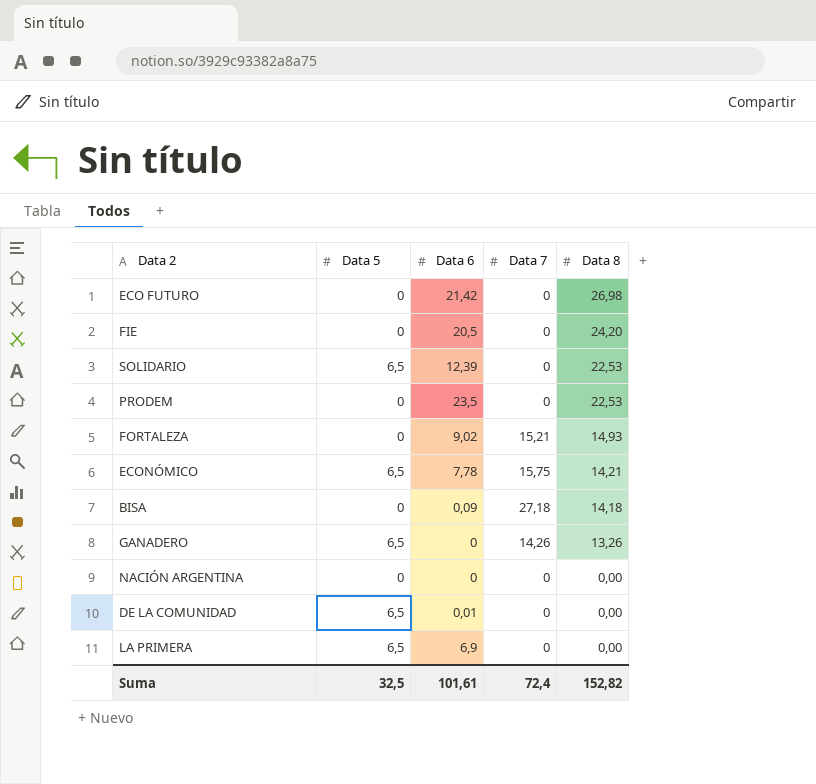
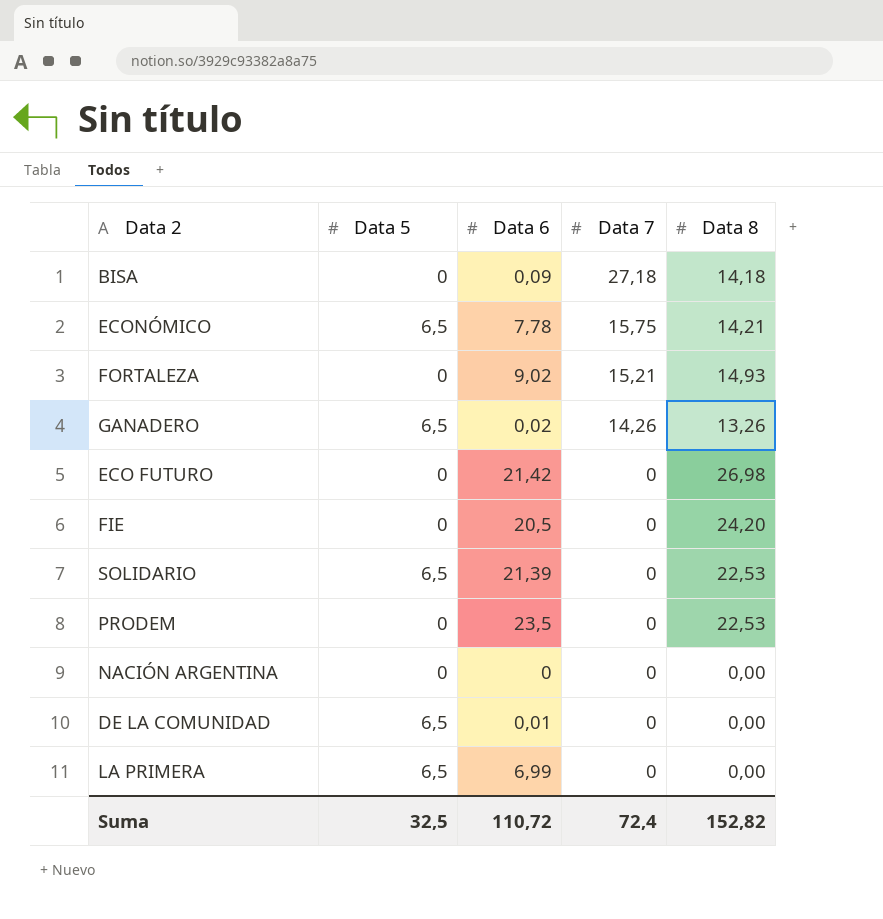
row order: Data 8 descending -> Data 7 descending
GANADERO | Data 6: 0 -> 0,02
SOLIDARIO | Data 6: 12,39 -> 21,39
LA PRIMERA | Data 6: 6,9 -> 6,99
Suma | Data 6: 101,61 -> 110,72

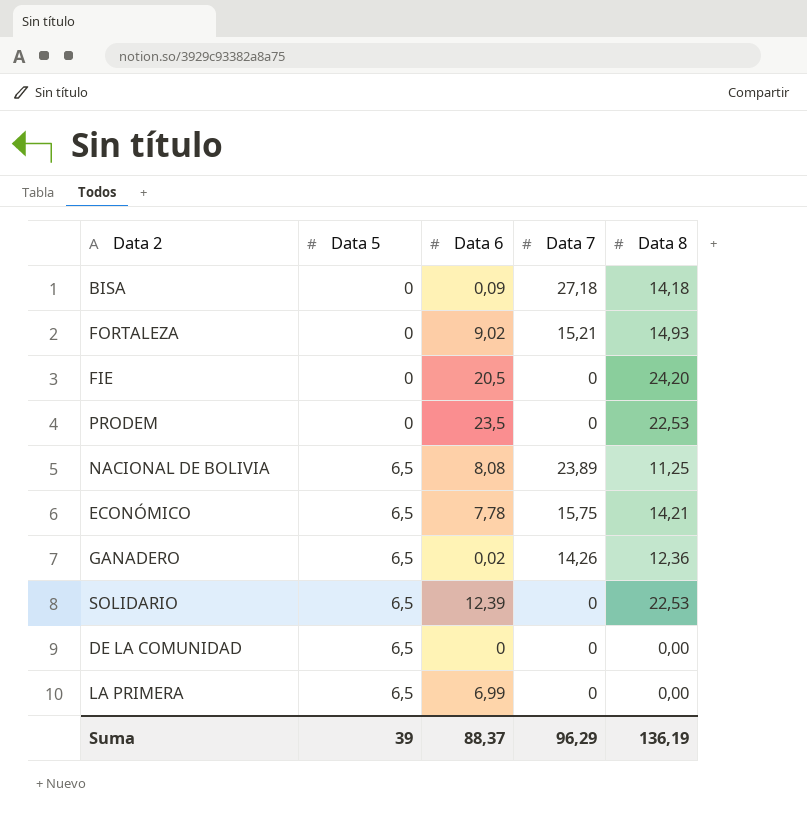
row order: Data 7 descending -> Data 5 ascending
row ECO FUTURO: 0 | 21,42 | 0 | 26,98 -> none
row NACIÓN ARGENTINA: 0 | 0 | 0 | 0,00 -> none
row NACIONAL DE BOLIVIA: none -> 6,5 | 8,08 | 23,89 | 11,25
GANADERO | Data 8: 13,26 -> 12,36
SOLIDARIO | Data 6: 21,39 -> 12,39
DE LA COMUNIDAD | Data 6: 0,01 -> 0
Suma | Data 5: 32,5 -> 39
Suma | Data 6: 110,72 -> 88,37
Suma | Data 7: 72,4 -> 96,29
Suma | Data 8: 152,82 -> 136,19

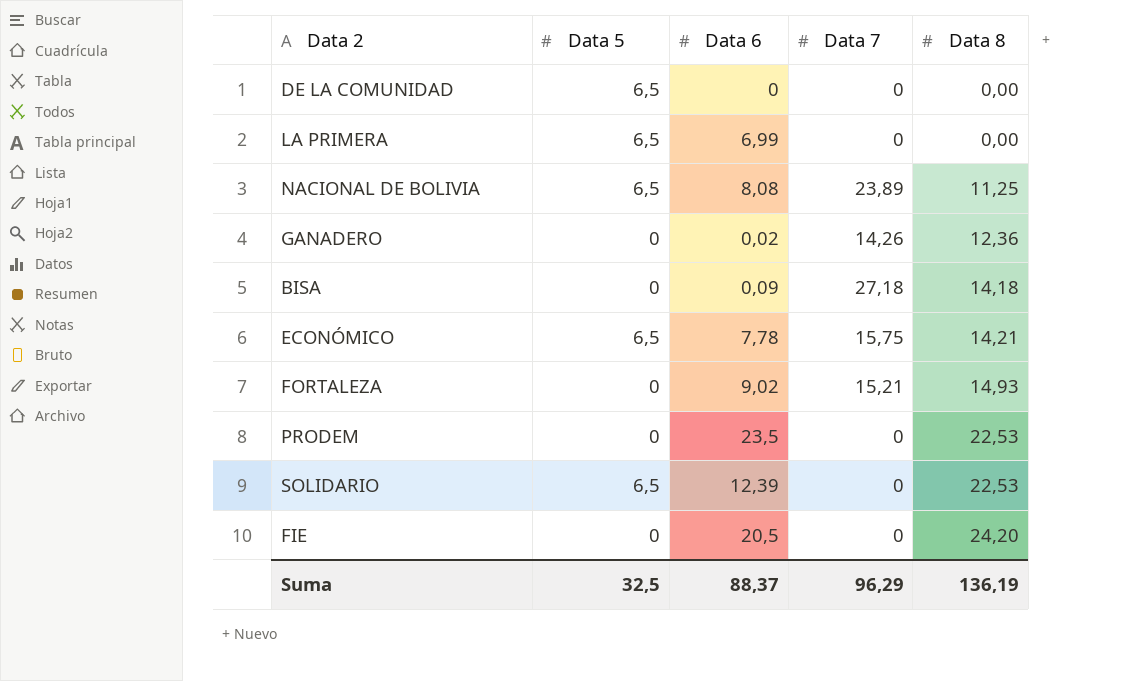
row order: Data 5 ascending -> Data 8 ascending
GANADERO | Data 5: 6,5 -> 0
Suma | Data 5: 39 -> 32,5

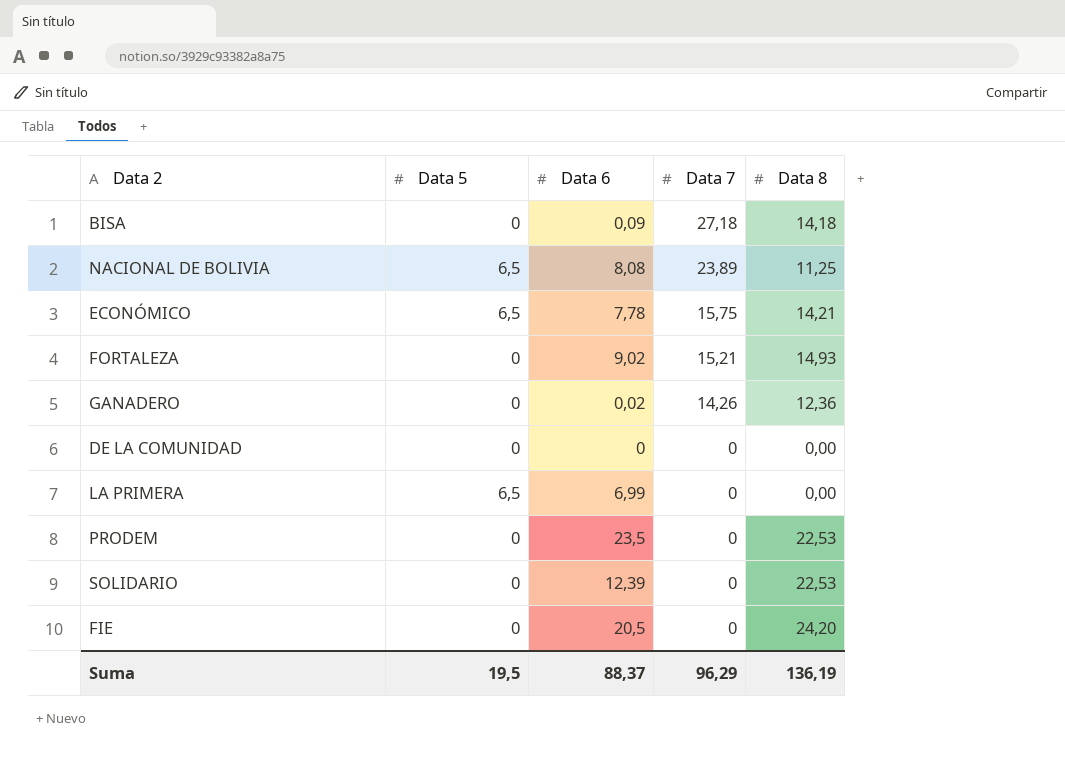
row order: Data 8 ascending -> Data 7 descending
DE LA COMUNIDAD | Data 5: 6,5 -> 0
SOLIDARIO | Data 5: 6,5 -> 0
Suma | Data 5: 32,5 -> 19,5

